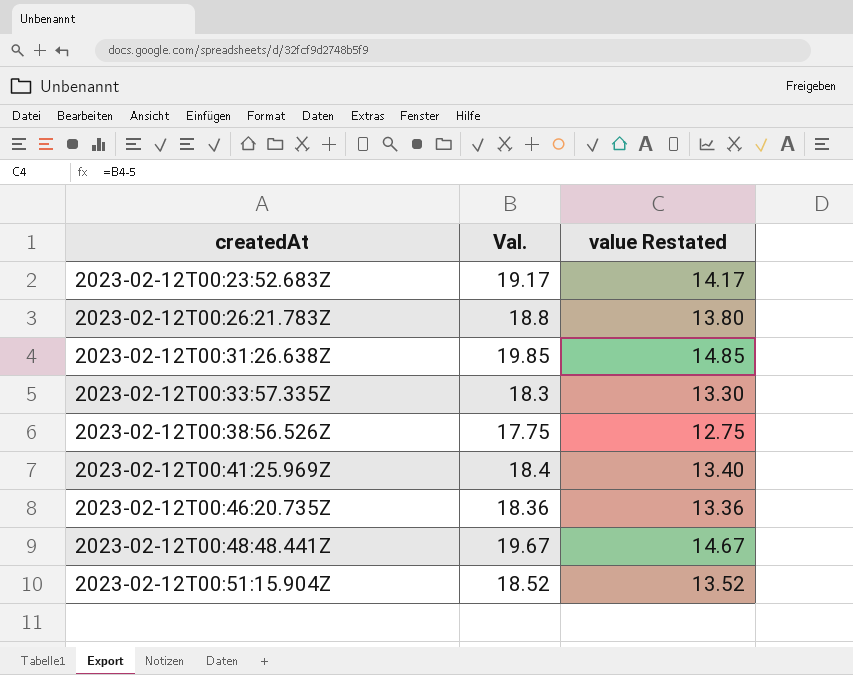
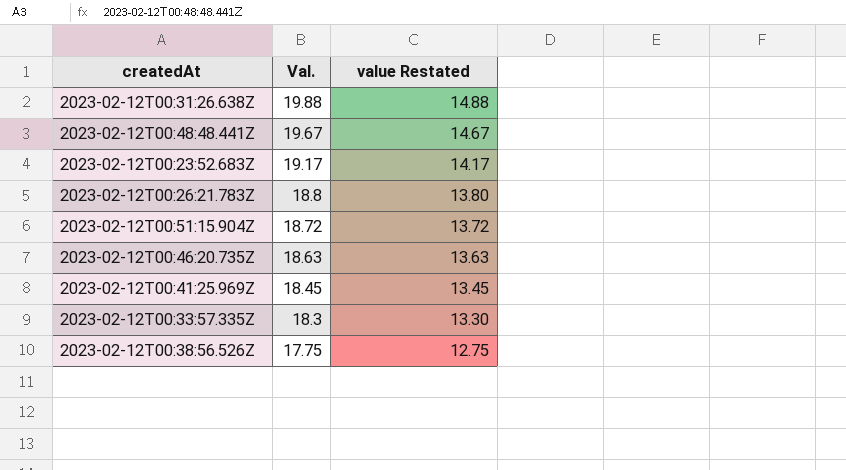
row order: createdAt ascending -> Val. descending
2023-02-12T00:31:26.638Z | Val.: 19.85 -> 19.88
2023-02-12T00:31:26.638Z | value Restated: 14.85 -> 14.88
2023-02-12T00:51:15.904Z | Val.: 18.52 -> 18.72
2023-02-12T00:51:15.904Z | value Restated: 13.52 -> 13.72
2023-02-12T00:46:20.735Z | Val.: 18.36 -> 18.63
2023-02-12T00:46:20.735Z | value Restated: 13.36 -> 13.63
2023-02-12T00:41:25.969Z | Val.: 18.4 -> 18.45
2023-02-12T00:41:25.969Z | value Restated: 13.40 -> 13.45

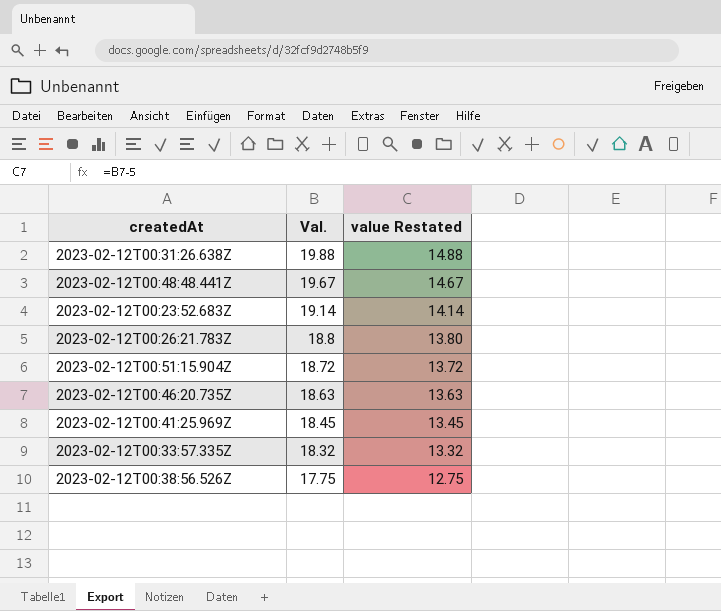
2023-02-12T00:23:52.683Z | Val.: 19.17 -> 19.14
2023-02-12T00:23:52.683Z | value Restated: 14.17 -> 14.14
2023-02-12T00:33:57.335Z | Val.: 18.3 -> 18.32
2023-02-12T00:33:57.335Z | value Restated: 13.30 -> 13.32

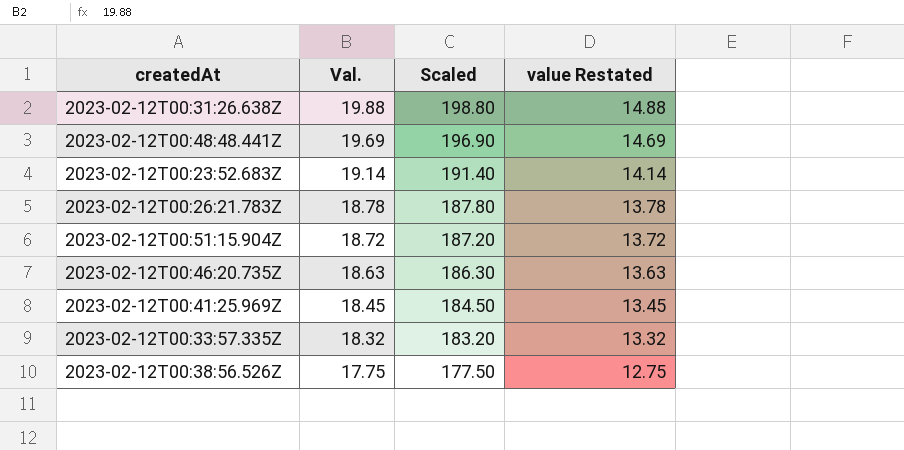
column Scaled | formula: none -> [Val.] * 10
2023-02-12T00:48:48.441Z | Val.: 19.67 -> 19.69
2023-02-12T00:48:48.441Z | value Restated: 14.67 -> 14.69
2023-02-12T00:26:21.783Z | Val.: 18.8 -> 18.78
2023-02-12T00:26:21.783Z | value Restated: 13.80 -> 13.78

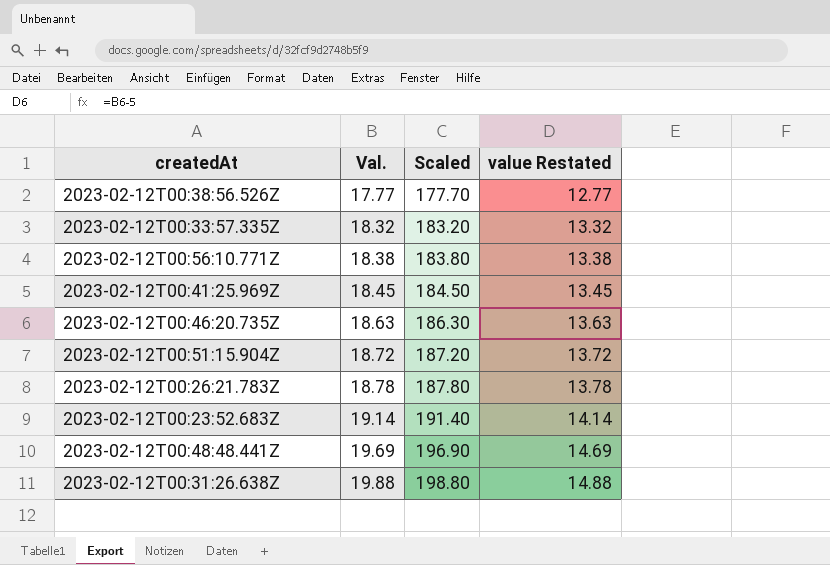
row order: Val. descending -> Val. ascending
2023-02-12T00:38:56.526Z | Val.: 17.75 -> 17.77
2023-02-12T00:38:56.526Z | Scaled: 177.50 -> 177.70
2023-02-12T00:38:56.526Z | value Restated: 12.75 -> 12.77
row 2023-02-12T00:56:10.771Z: none -> 18.38 | 183.80 | 13.38

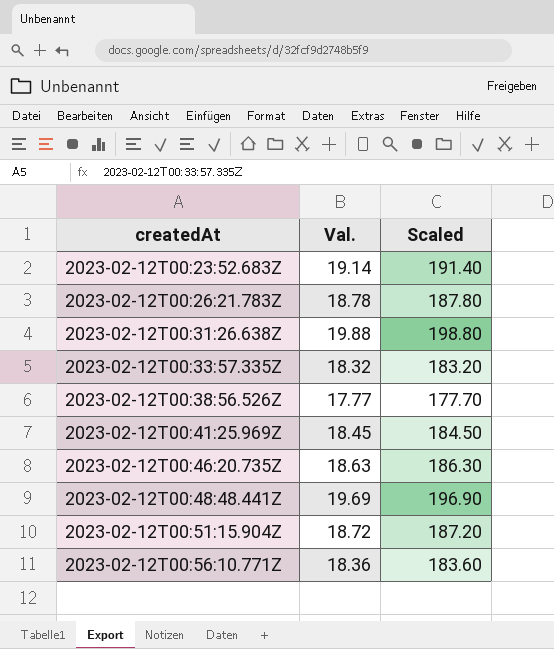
row order: Val. ascending -> createdAt ascending
column value Restated | formula: [Val.] - 5 -> none
2023-02-12T00:56:10.771Z | Val.: 18.38 -> 18.36
2023-02-12T00:56:10.771Z | Scaled: 183.80 -> 183.60

